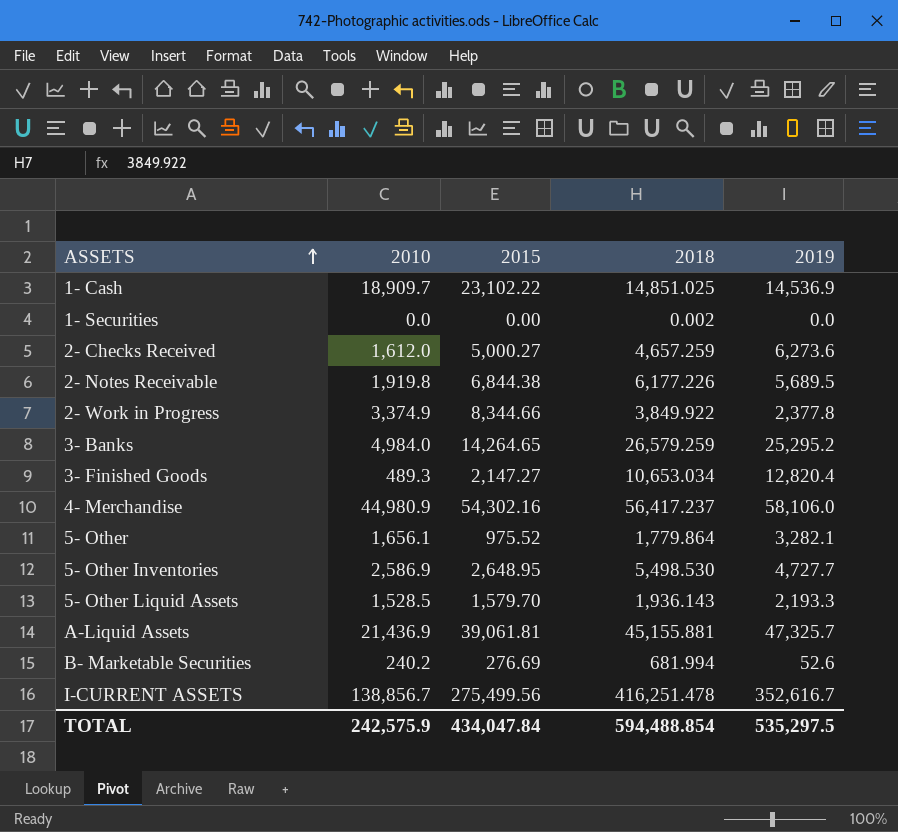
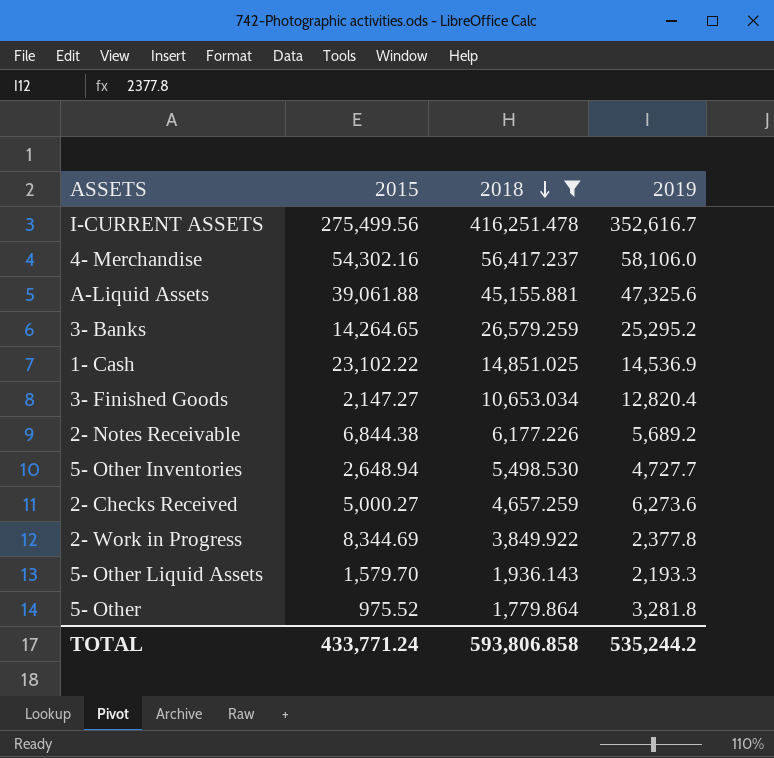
filter: none -> 2018 >= 1,779.864
row order: ASSETS ascending -> 2018 descending
column 2010 | position: 2 -> none
A-Liquid Assets | 2015: 39,061.81 -> 39,061.88
A-Liquid Assets | 2019: 47,325.7 -> 47,325.6
2- Notes Receivable | 2019: 5,689.5 -> 5,689.2
5- Other Inventories | 2015: 2,648.95 -> 2,648.94
2- Work in Progress | 2015: 8,344.66 -> 8,344.69
5- Other | 2019: 3,282.1 -> 3,281.8
TOTAL | 2015: 434,047.84 -> 433,771.24
TOTAL | 2018: 594,488.854 -> 593,806.858
TOTAL | 2019: 535,297.5 -> 535,244.2

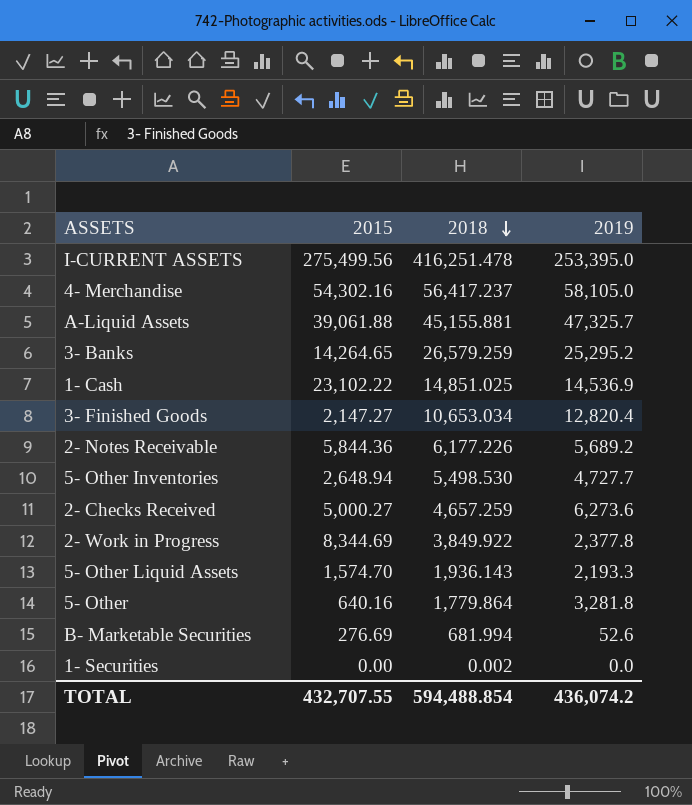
filter: 2018 >= 1,779.864 -> none
I-CURRENT ASSETS | 2019: 352,616.7 -> 253,395.0
4- Merchandise | 2019: 58,106.0 -> 58,105.0
A-Liquid Assets | 2019: 47,325.6 -> 47,325.7
2- Notes Receivable | 2015: 6,844.38 -> 5,844.36
5- Other Liquid Assets | 2015: 1,579.70 -> 1,574.70
5- Other | 2015: 975.52 -> 640.16
TOTAL | 2015: 433,771.24 -> 432,707.55
TOTAL | 2018: 593,806.858 -> 594,488.854
TOTAL | 2019: 535,244.2 -> 436,074.2

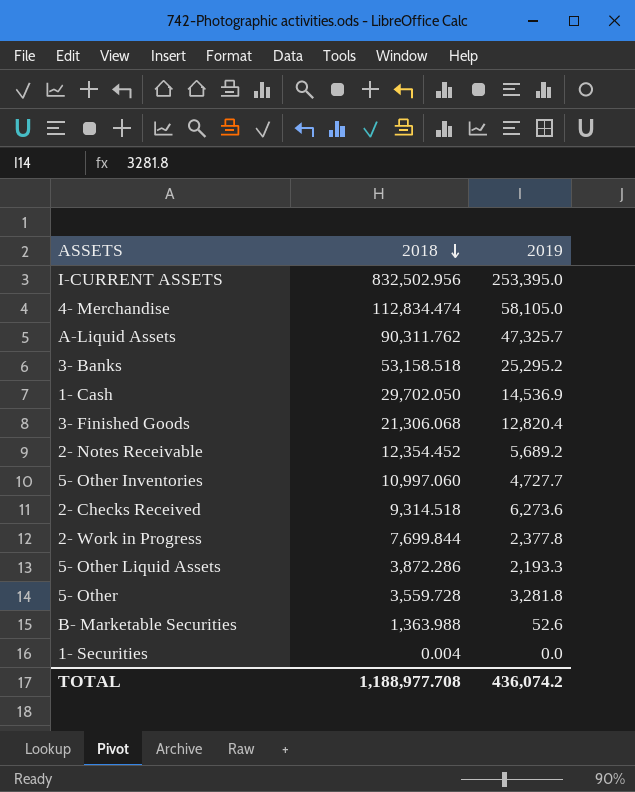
column 2015 | position: 2 -> none
I-CURRENT ASSETS | 2018: 416,251.478 -> 832,502.956
4- Merchandise | 2018: 56,417.237 -> 112,834.474
A-Liquid Assets | 2018: 45,155.881 -> 90,311.762
3- Banks | 2018: 26,579.259 -> 53,158.518
1- Cash | 2018: 14,851.025 -> 29,702.050
3- Finished Goods | 2018: 10,653.034 -> 21,306.068
2- Notes Receivable | 2018: 6,177.226 -> 12,354.452
5- Other Inventories | 2018: 5,498.530 -> 10,997.060
2- Checks Received | 2018: 4,657.259 -> 9,314.518
2- Work in Progress | 2018: 3,849.922 -> 7,699.844
5- Other Liquid Assets | 2018: 1,936.143 -> 3,872.286
5- Other | 2018: 1,779.864 -> 3,559.728
B- Marketable Securities | 2018: 681.994 -> 1,363.988
1- Securities | 2018: 0.002 -> 0.004
TOTAL | 2018: 594,488.854 -> 1,188,977.708

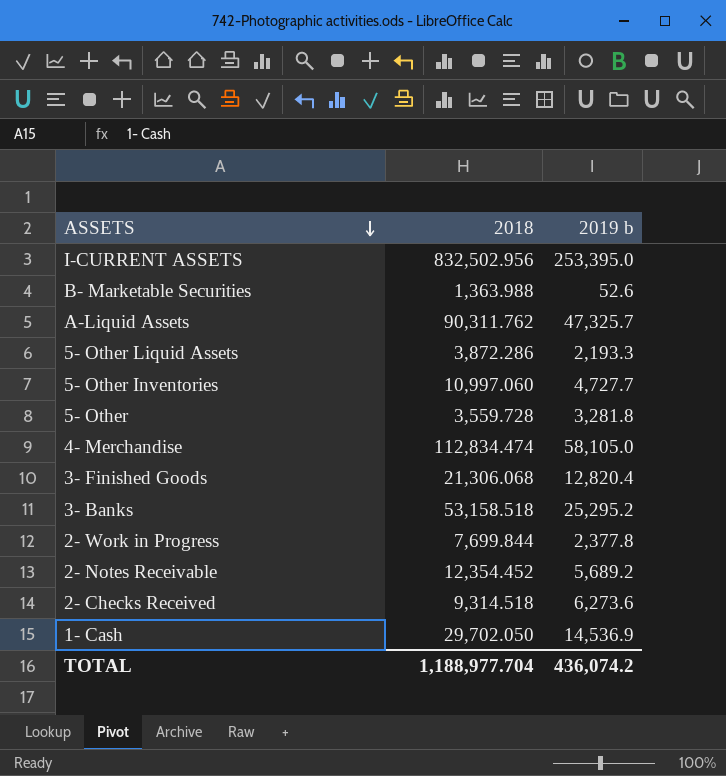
row order: 2018 descending -> ASSETS descending
column name: 2019 -> 2019 b
row 1- Securities: 0.004 | 0.0 -> none
TOTAL | 2018: 1,188,977.708 -> 1,188,977.704

